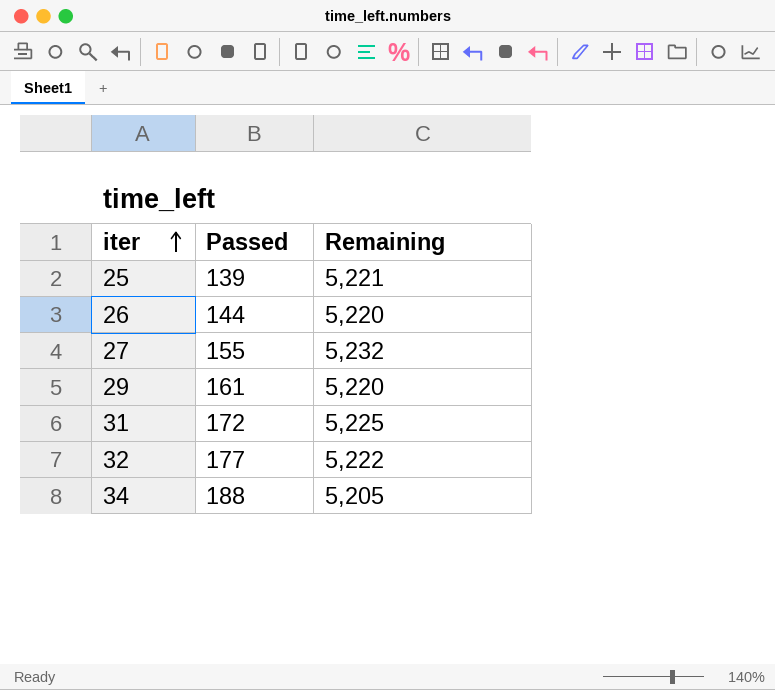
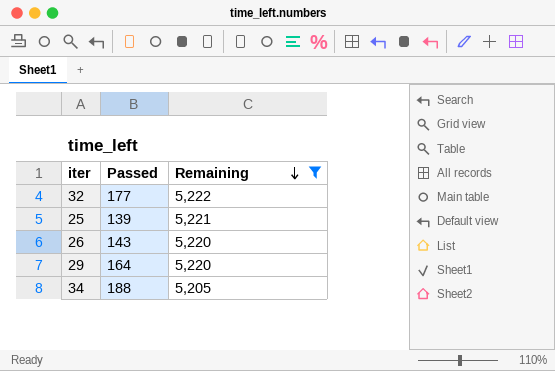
filter: none -> Remaining <= 5,222
row order: iter ascending -> Remaining descending
26 | Passed: 144 -> 143
29 | Passed: 161 -> 164

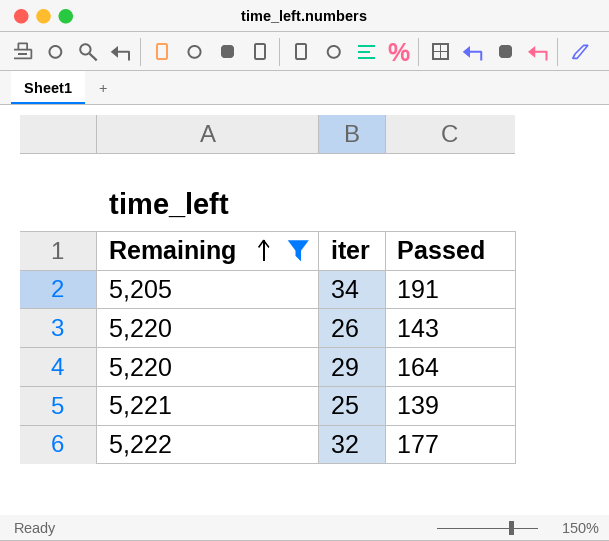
row order: Remaining descending -> Remaining ascending
column Remaining | position: 3 -> 1
34 | Passed: 188 -> 191

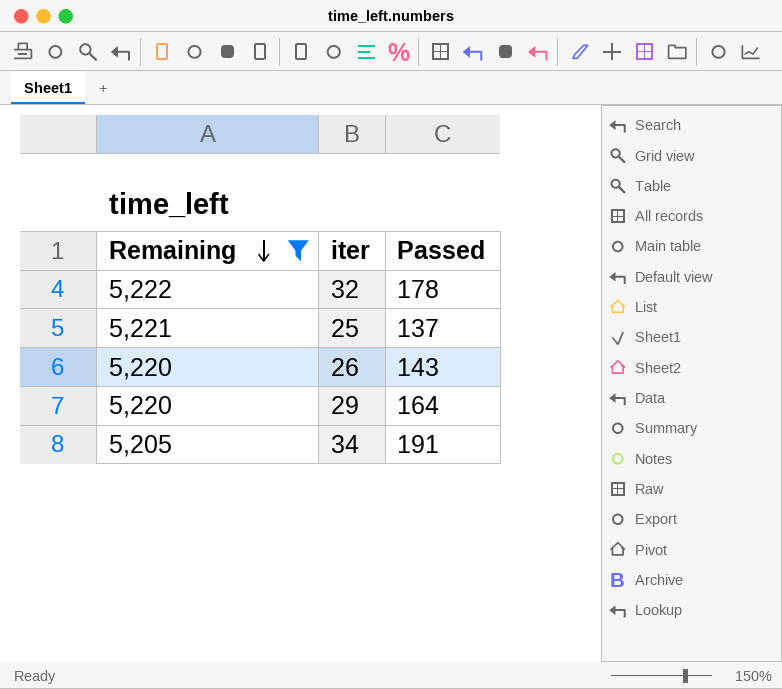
row order: Remaining ascending -> Remaining descending
32 | Passed: 177 -> 178
25 | Passed: 139 -> 137

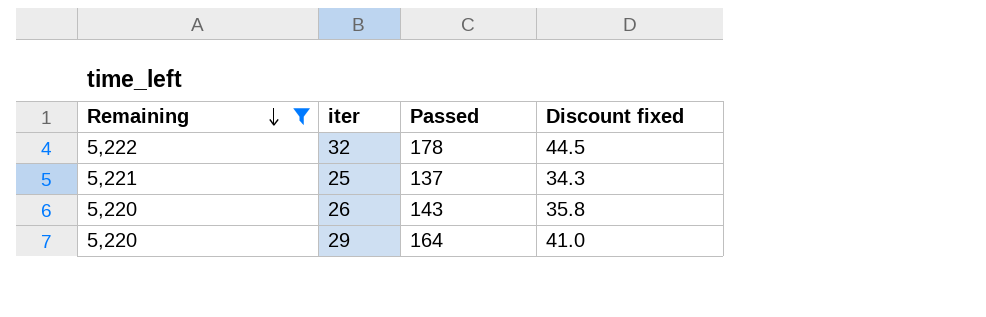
column Discount fixed | formula: none -> [Passed] * 0.25
row 34: 5,205 | 191 -> none

